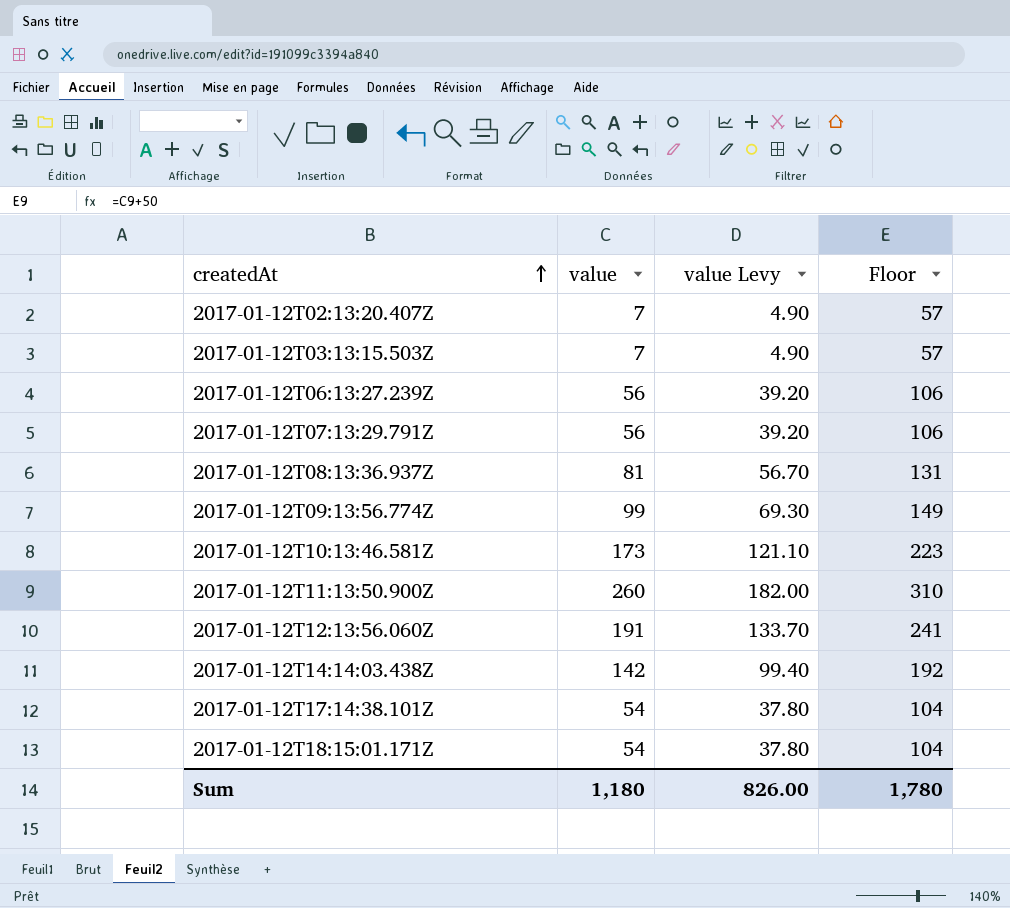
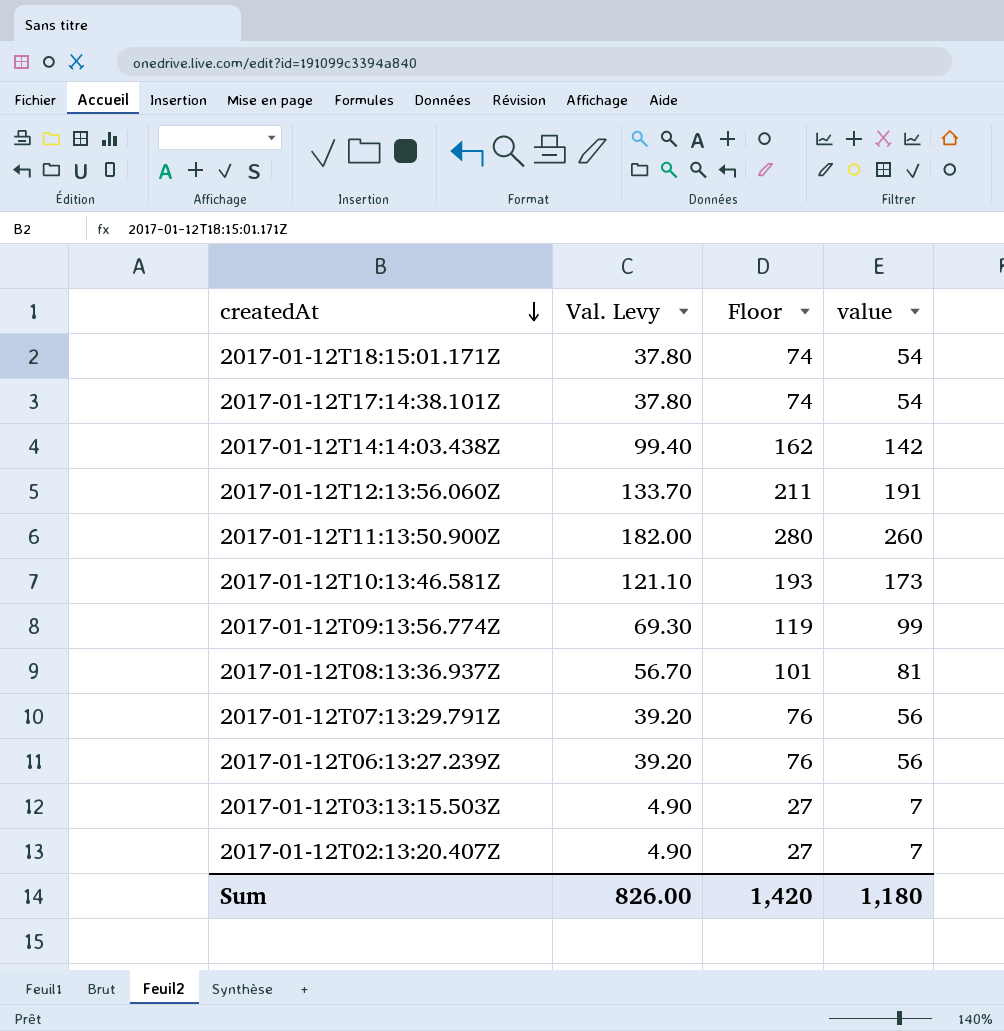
row order: createdAt ascending -> createdAt descending
column name: value Levy -> Val. Levy
column Floor | formula: [value] + 50 -> [value] + 20
column value | position: 2 -> 4
Sum | Floor: 1,780 -> 1,420

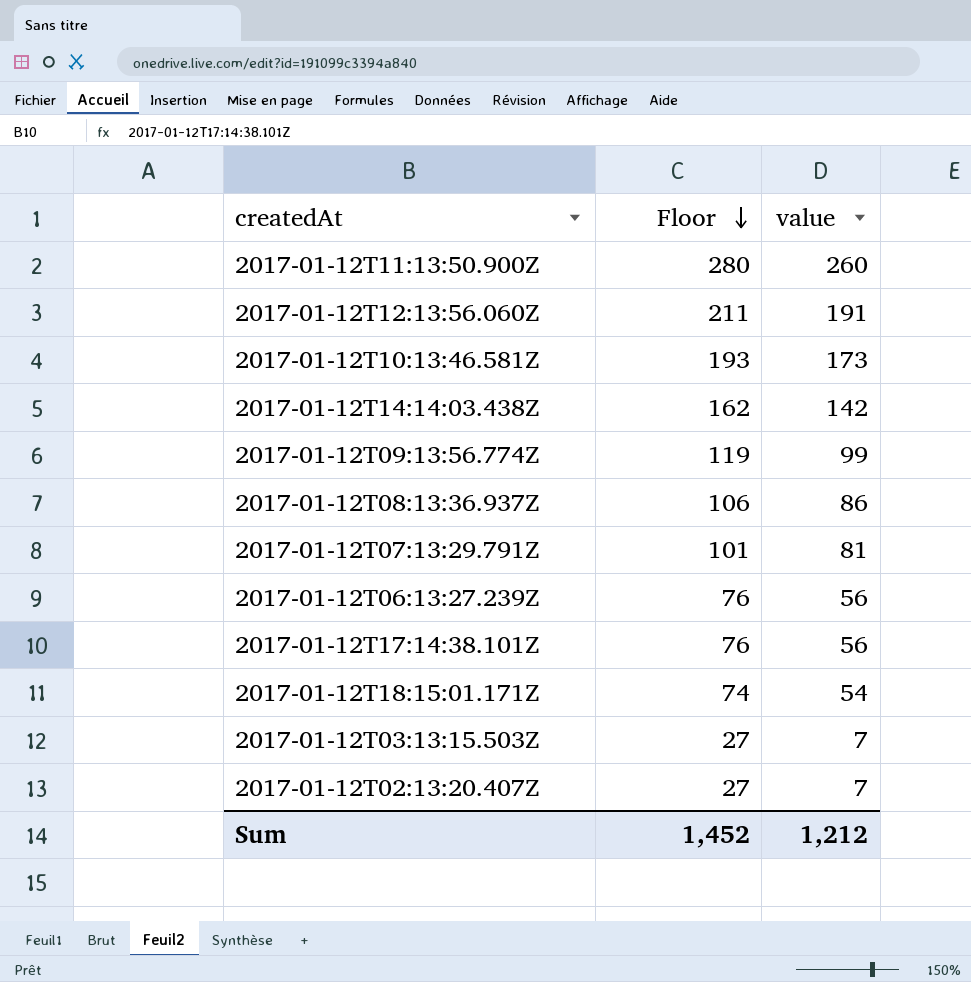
row order: createdAt descending -> Floor descending
column Val. Levy | formula: [value] * 0.7 -> none
2017-01-12T08:13:36.937Z | Floor: 101 -> 106
2017-01-12T08:13:36.937Z | value: 81 -> 86
2017-01-12T07:13:29.791Z | Floor: 76 -> 101
2017-01-12T07:13:29.791Z | value: 56 -> 81
2017-01-12T17:14:38.101Z | Floor: 74 -> 76
2017-01-12T17:14:38.101Z | value: 54 -> 56
Sum | Floor: 1,420 -> 1,452
Sum | value: 1,180 -> 1,212

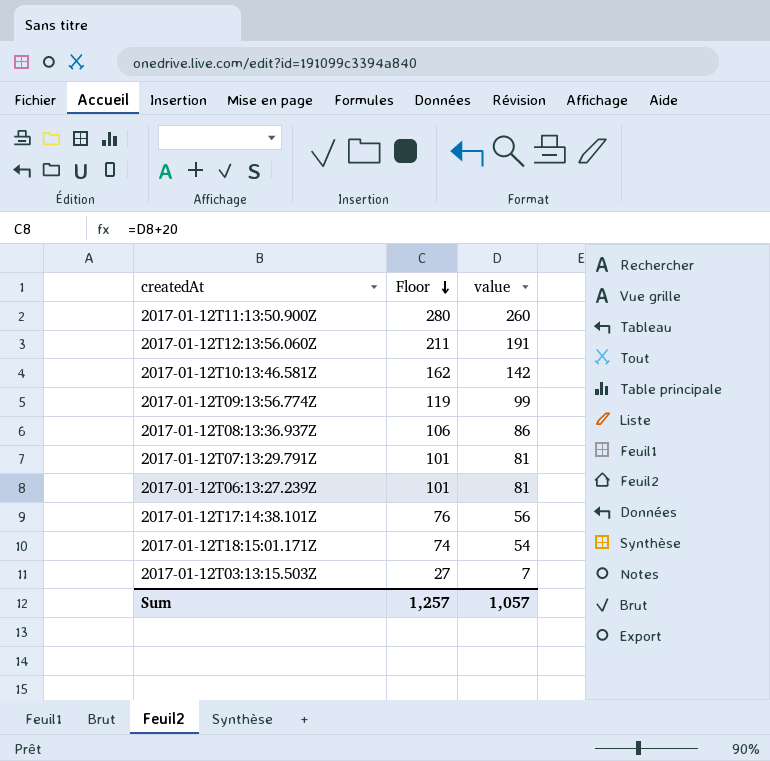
row 2017-01-12T14:14:03.438Z: 162 | 142 -> none
row 2017-01-12T02:13:20.407Z: 27 | 7 -> none
2017-01-12T10:13:46.581Z | Floor: 193 -> 162
2017-01-12T10:13:46.581Z | value: 173 -> 142
2017-01-12T06:13:27.239Z | Floor: 76 -> 101
2017-01-12T06:13:27.239Z | value: 56 -> 81
Sum | Floor: 1,452 -> 1,257
Sum | value: 1,212 -> 1,057

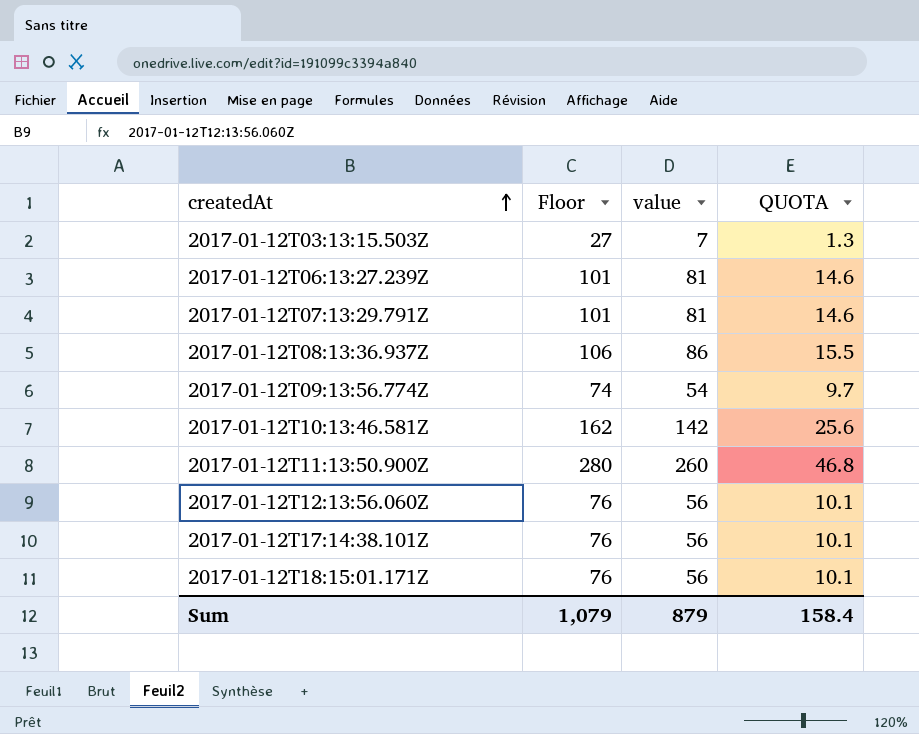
row order: Floor descending -> createdAt ascending
column QUOTA | formula: none -> [value] * 0.18
2017-01-12T09:13:56.774Z | Floor: 119 -> 74
2017-01-12T09:13:56.774Z | value: 99 -> 54
2017-01-12T12:13:56.060Z | Floor: 211 -> 76
2017-01-12T12:13:56.060Z | value: 191 -> 56
2017-01-12T18:15:01.171Z | Floor: 74 -> 76
2017-01-12T18:15:01.171Z | value: 54 -> 56
Sum | Floor: 1,257 -> 1,079
Sum | value: 1,057 -> 879

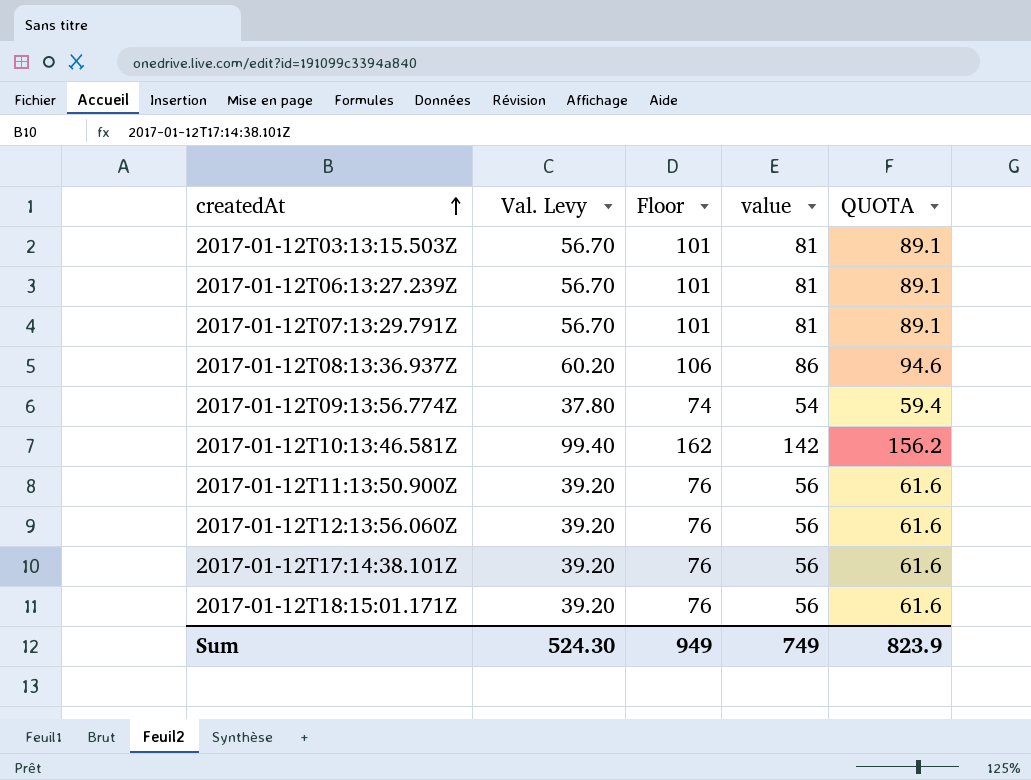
column Val. Levy | formula: none -> [value] * 0.7
column QUOTA | formula: [value] * 0.18 -> [value] * 1.1
2017-01-12T03:13:15.503Z | Floor: 27 -> 101
2017-01-12T03:13:15.503Z | value: 7 -> 81
2017-01-12T11:13:50.900Z | Floor: 280 -> 76
2017-01-12T11:13:50.900Z | value: 260 -> 56
Sum | Floor: 1,079 -> 949
Sum | value: 879 -> 749
Sum | QUOTA: 158.4 -> 823.9

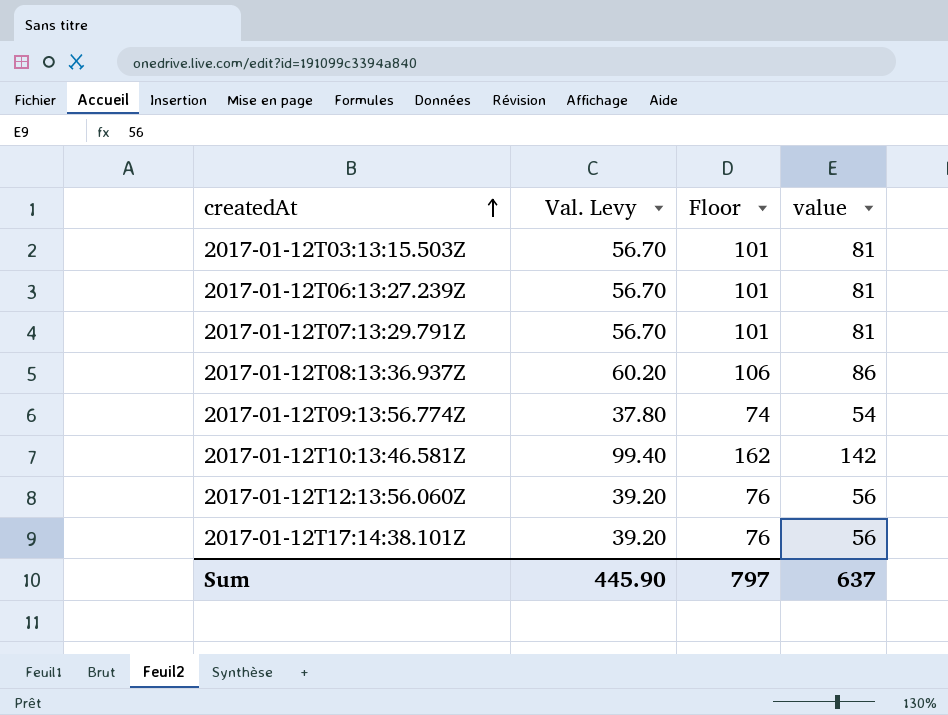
column QUOTA | formula: [value] * 1.1 -> none
row 2017-01-12T11:13:50.900Z: 39.20 | 76 | 56 | 61.6 -> none
row 2017-01-12T18:15:01.171Z: 39.20 | 76 | 56 | 61.6 -> none
Sum | Val. Levy: 524.30 -> 445.90
Sum | Floor: 949 -> 797
Sum | value: 749 -> 637

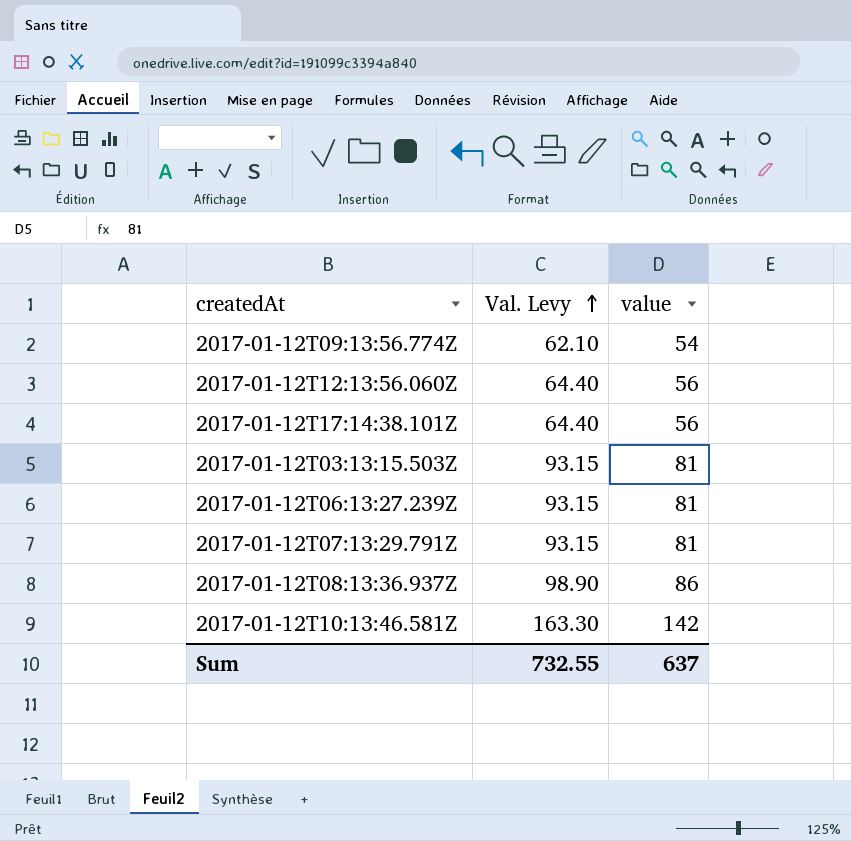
row order: createdAt ascending -> Val. Levy ascending
column Floor | formula: [value] + 20 -> none
column Val. Levy | formula: [value] * 0.7 -> [value] * 1.15
Sum | Val. Levy: 445.90 -> 732.55

